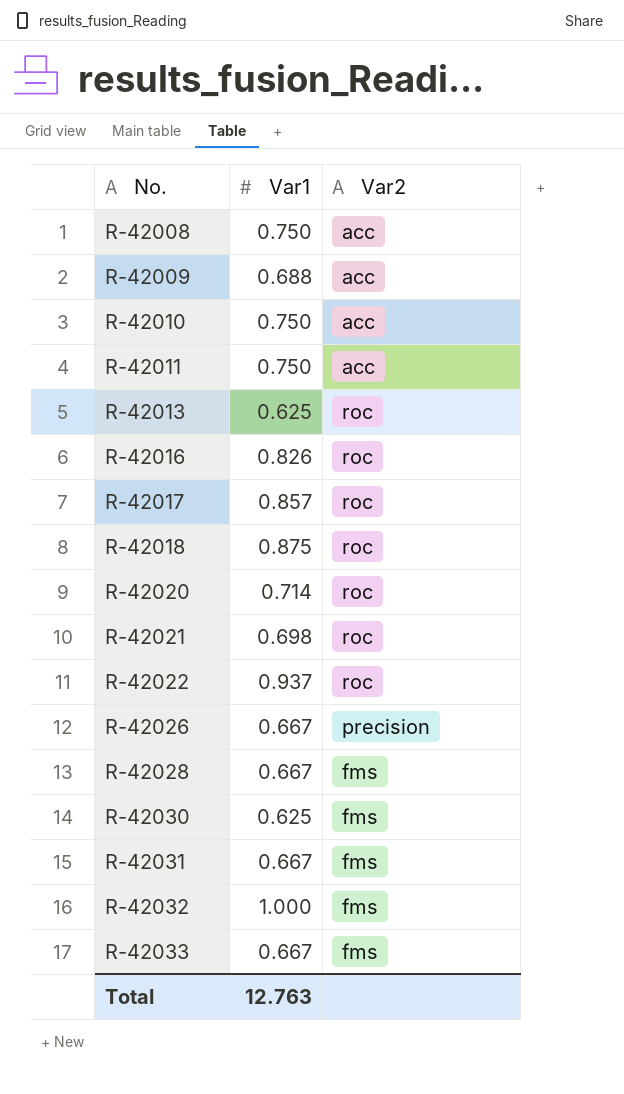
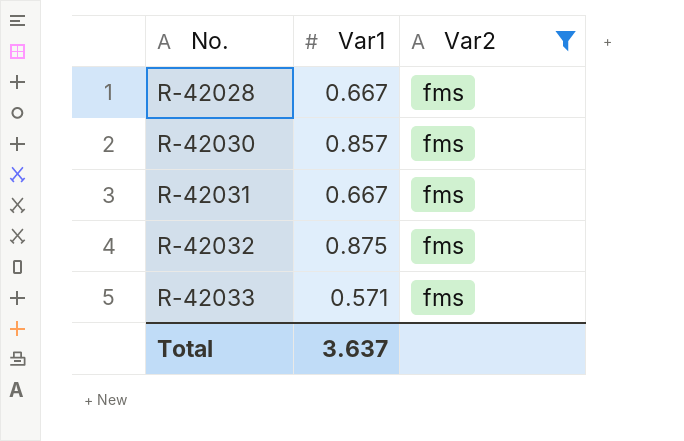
filter: none -> Var2 = fms
R-42030 | Var1: 0.625 -> 0.857
R-42032 | Var1: 1.000 -> 0.875
R-42033 | Var1: 0.667 -> 0.571
Total | Var1: 12.763 -> 3.637

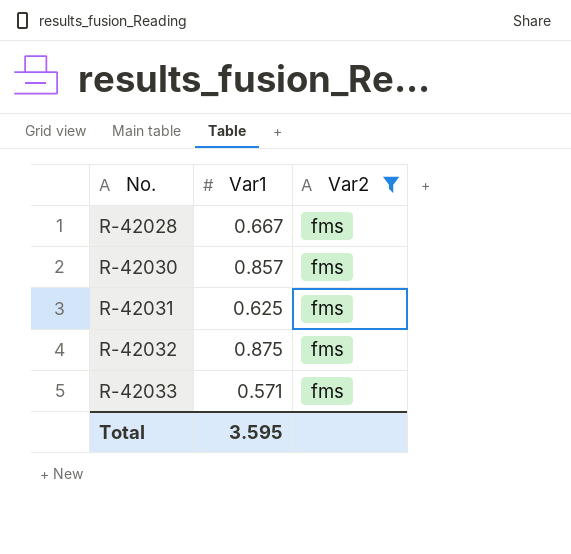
R-42031 | Var1: 0.667 -> 0.625
Total | Var1: 3.637 -> 3.595

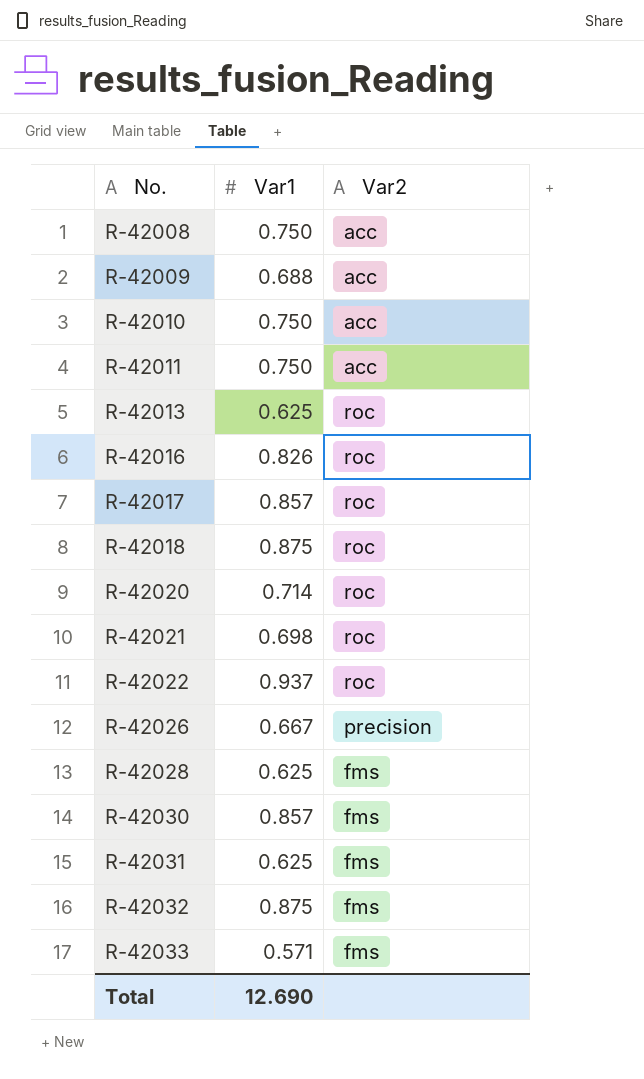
filter: Var2 = fms -> none
R-42028 | Var1: 0.667 -> 0.625
Total | Var1: 3.595 -> 12.690

